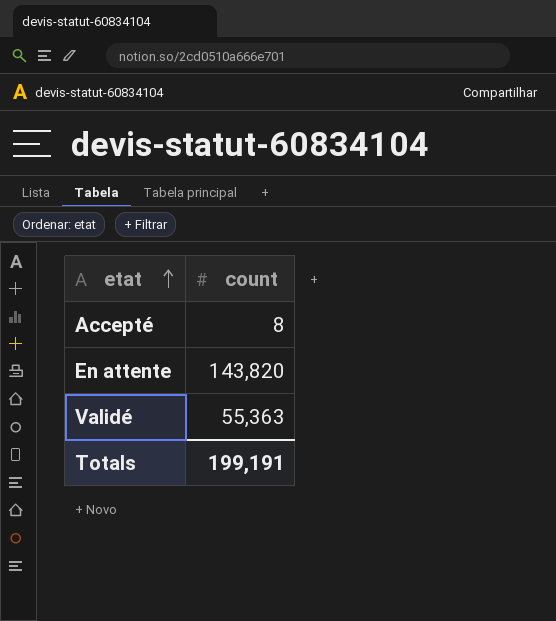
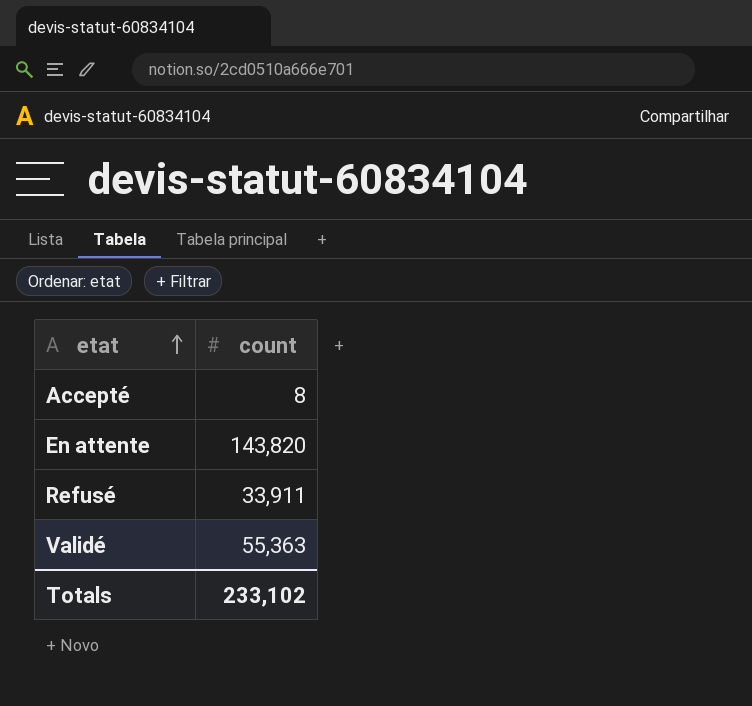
row Refusé: none -> 33,911
Totals | count: 199,191 -> 233,102

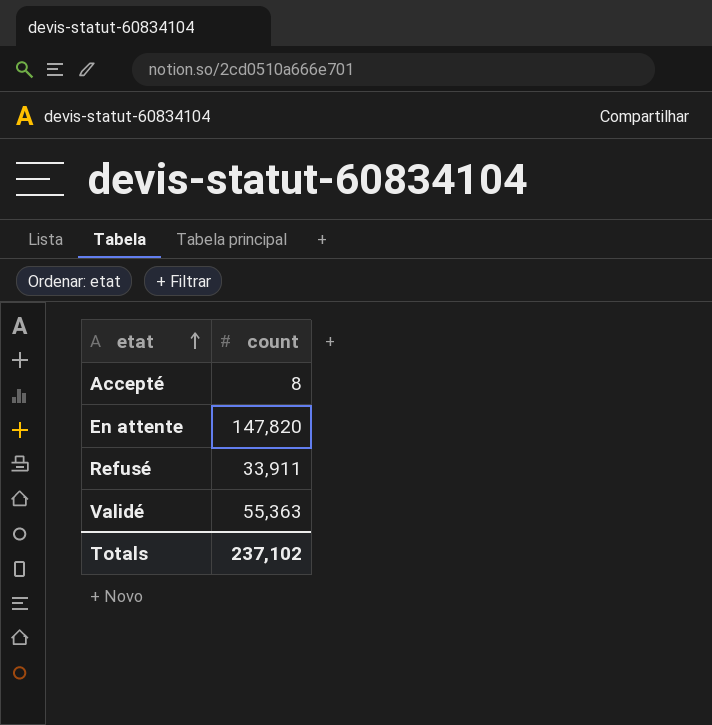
En attente | count: 143,820 -> 147,820
Totals | count: 233,102 -> 237,102

